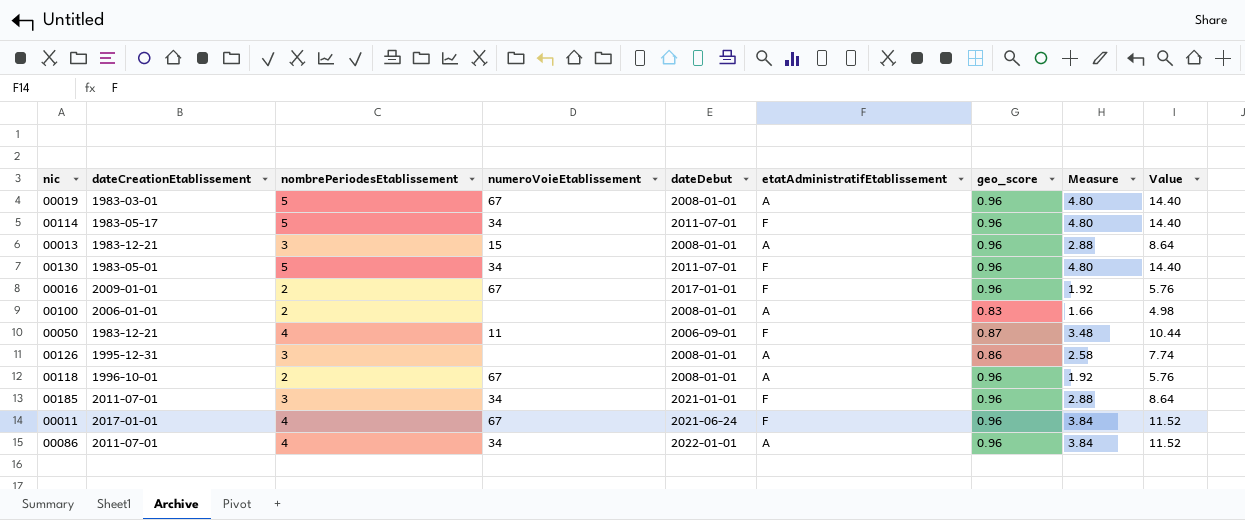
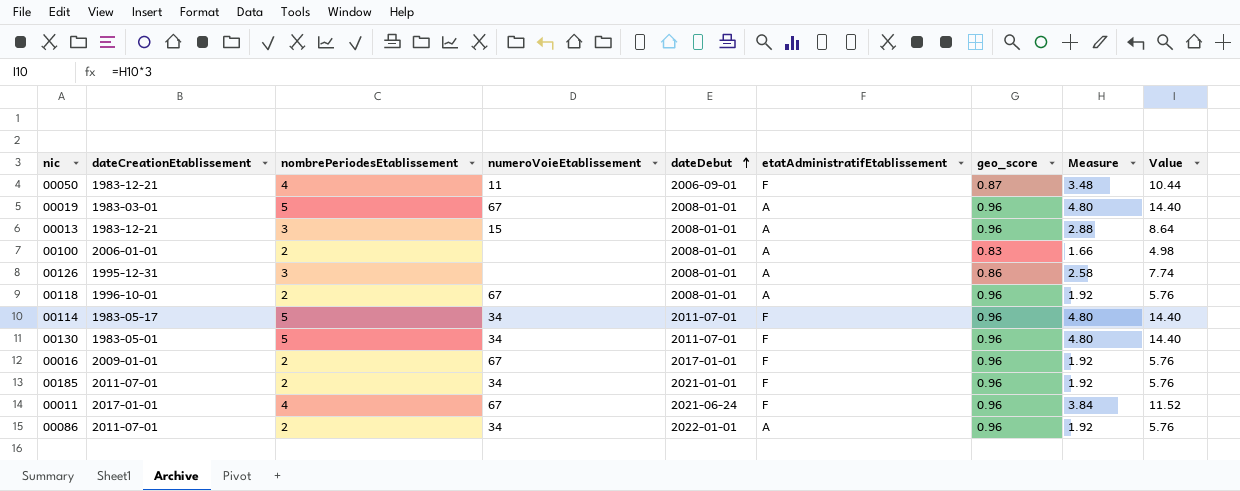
row order: none -> dateDebut ascending
00185 | nombrePeriodesEtablissement: 3 -> 2
00185 | Measure: 2.88 -> 1.92
00185 | Value: 8.64 -> 5.76
00086 | nombrePeriodesEtablissement: 4 -> 2
00086 | Measure: 3.84 -> 1.92
00086 | Value: 11.52 -> 5.76

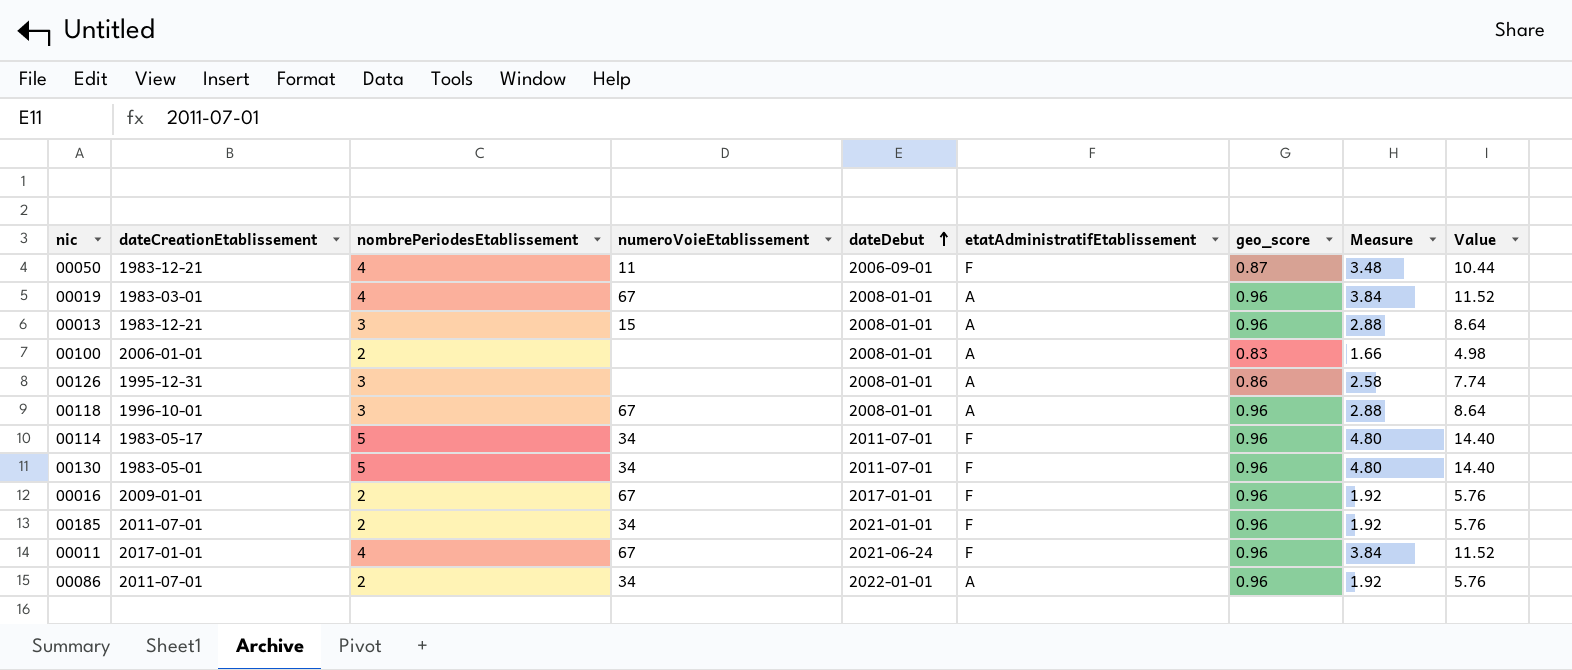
00019 | nombrePeriodesEtablissement: 5 -> 4
00019 | Measure: 4.80 -> 3.84
00019 | Value: 14.40 -> 11.52
00118 | nombrePeriodesEtablissement: 2 -> 3
00118 | Measure: 1.92 -> 2.88
00118 | Value: 5.76 -> 8.64

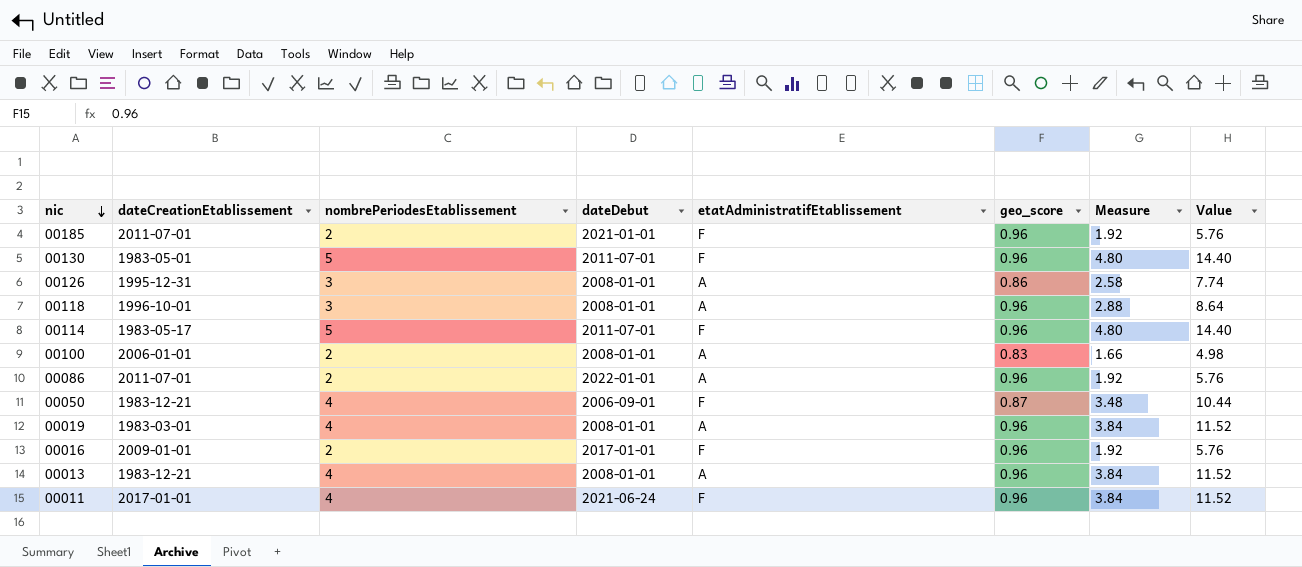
row order: dateDebut ascending -> nic descending
column numeroVoieEtablissement | position: 4 -> none
00013 | nombrePeriodesEtablissement: 3 -> 4
00013 | Measure: 2.88 -> 3.84
00013 | Value: 8.64 -> 11.52

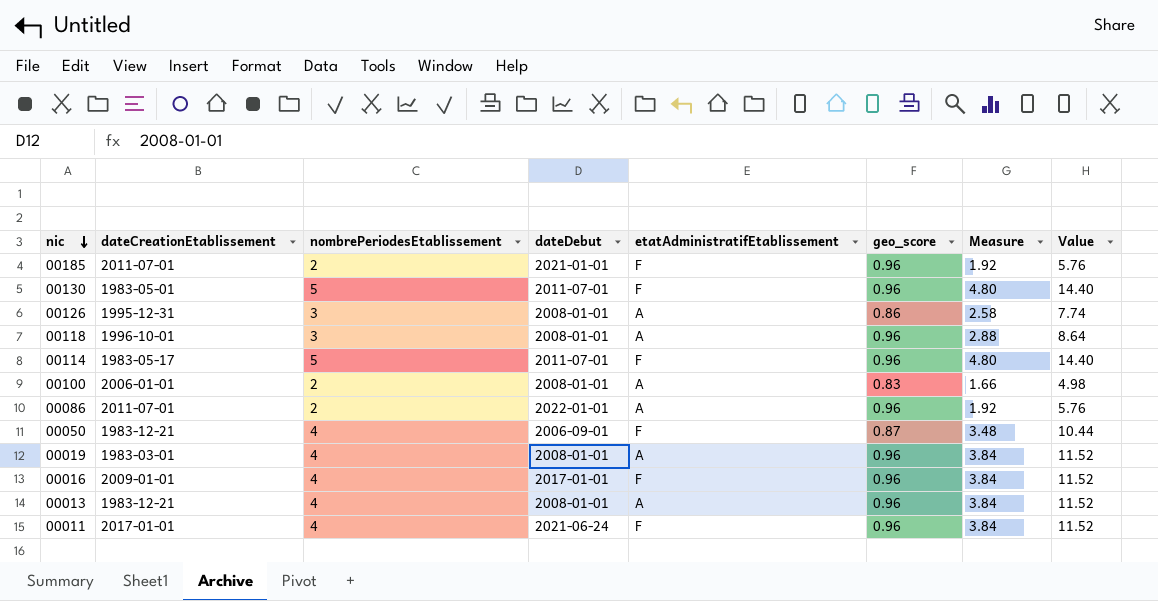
00016 | nombrePeriodesEtablissement: 2 -> 4
00016 | Measure: 1.92 -> 3.84
00016 | Value: 5.76 -> 11.52

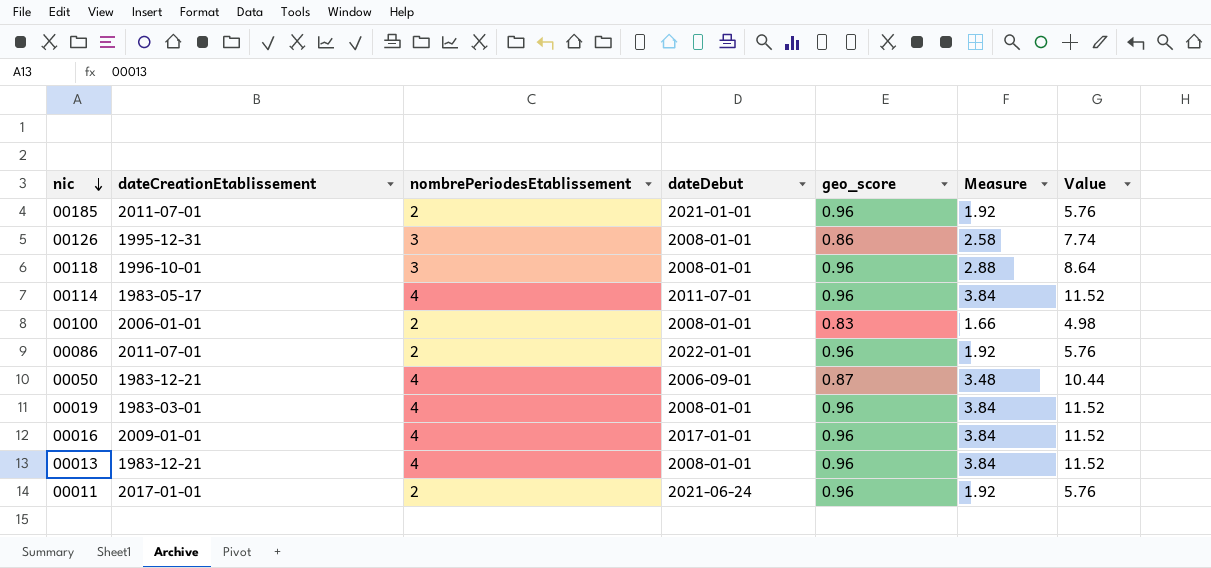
column etatAdministratifEtablissement | position: 5 -> none
row 00130: 1983-05-01 | 5 | 2011-07-01 | F | 0.96 | 4.80 | 14.40 -> none
00114 | nombrePeriodesEtablissement: 5 -> 4
00114 | Measure: 4.80 -> 3.84
00114 | Value: 14.40 -> 11.52
00011 | nombrePeriodesEtablissement: 4 -> 2
00011 | Measure: 3.84 -> 1.92
00011 | Value: 11.52 -> 5.76

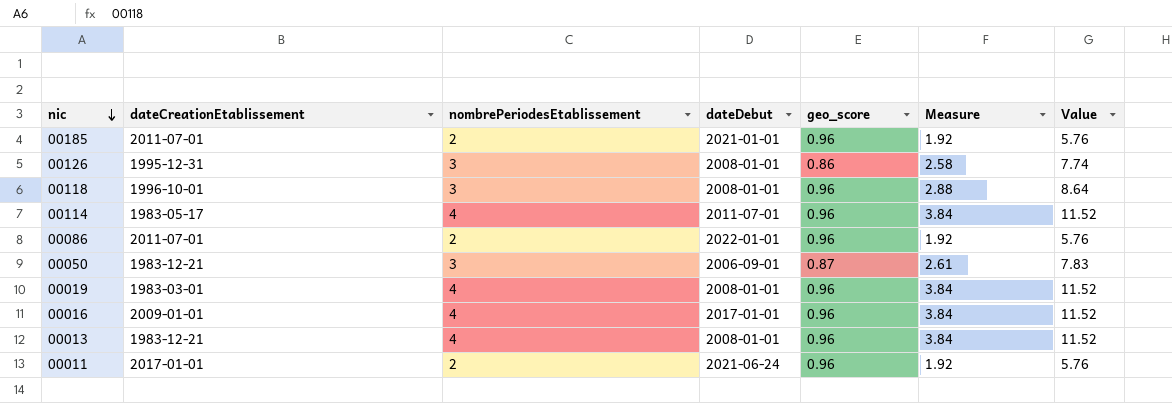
row 00100: 2006-01-01 | 2 | 2008-01-01 | 0.83 | 1.66 | 4.98 -> none
00050 | nombrePeriodesEtablissement: 4 -> 3
00050 | Measure: 3.48 -> 2.61
00050 | Value: 10.44 -> 7.83

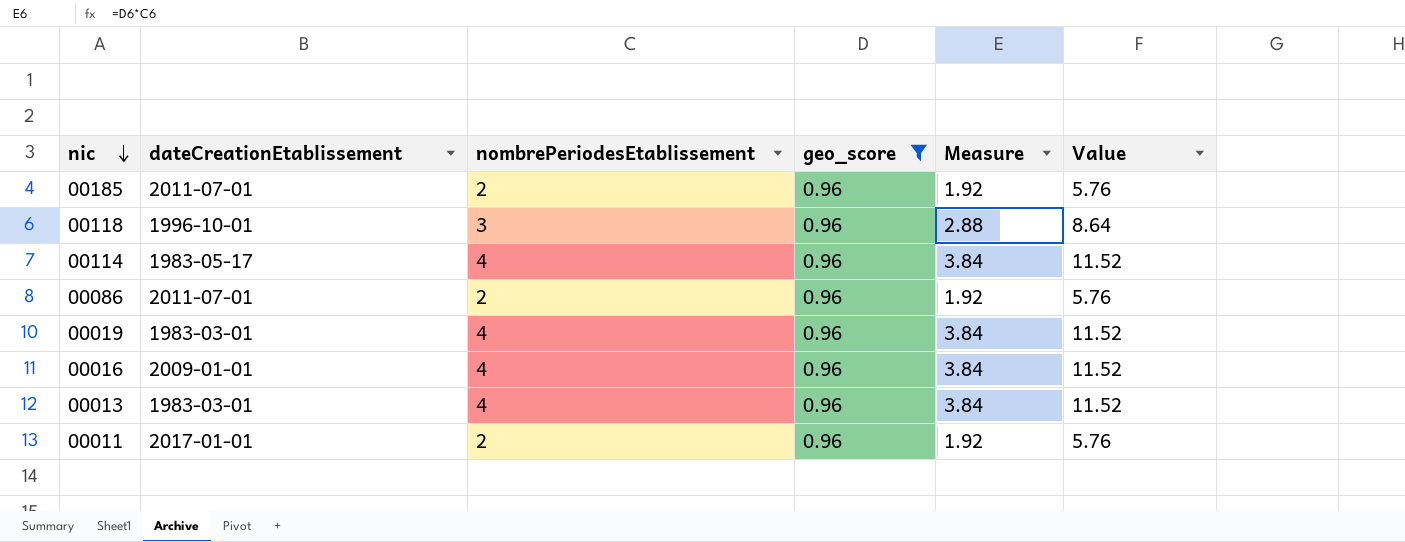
filter: none -> geo_score = 0.96
column dateDebut | position: 4 -> none
00013 | dateCreationEtablissement: 1983-12-21 -> 1983-03-01

